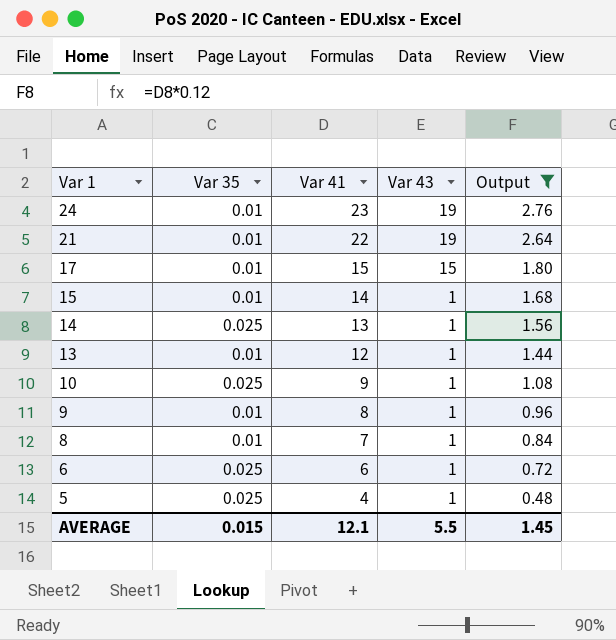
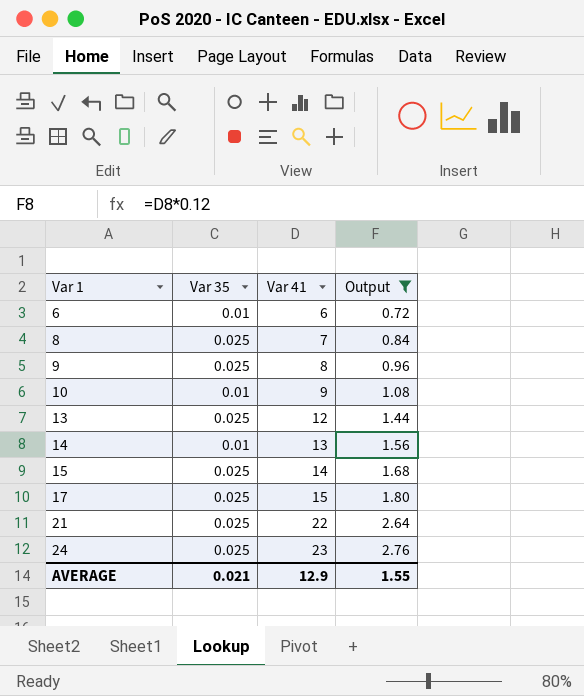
row order: Var 1 descending -> Var 1 ascending
column Var 43 | position: 4 -> none
row 5: 0.025 | 4 | 1 | 0.48 -> none
6 | Var 35: 0.025 -> 0.01
8 | Var 35: 0.01 -> 0.025
9 | Var 35: 0.01 -> 0.025
10 | Var 35: 0.025 -> 0.01
13 | Var 35: 0.01 -> 0.025
14 | Var 35: 0.025 -> 0.01
15 | Var 35: 0.01 -> 0.025
17 | Var 35: 0.01 -> 0.025
21 | Var 35: 0.01 -> 0.025
24 | Var 35: 0.01 -> 0.025
AVERAGE | Var 35: 0.015 -> 0.021
AVERAGE | Var 41: 12.1 -> 12.9
AVERAGE | Output: 1.45 -> 1.55

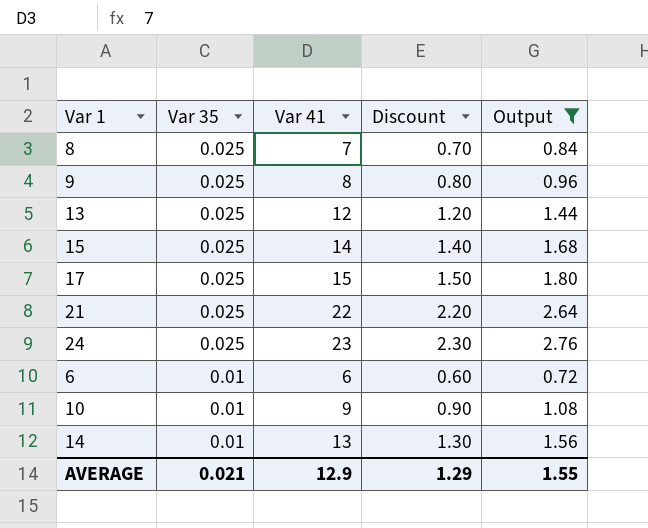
row order: Var 1 ascending -> Var 35 descending
column Discount | formula: none -> [Var 41] * 0.1

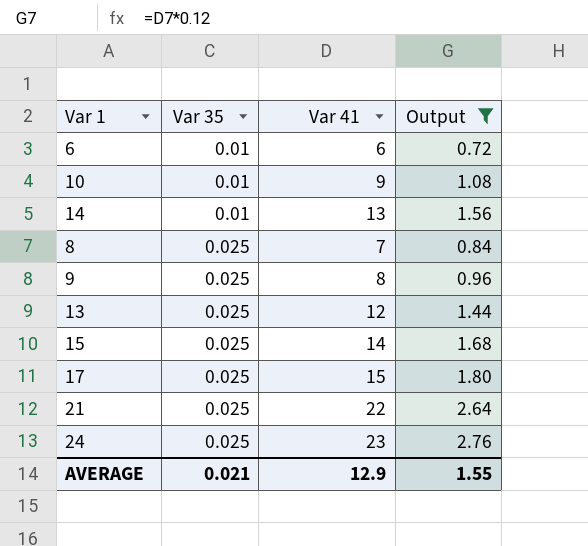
row order: Var 35 descending -> Var 35 ascending
column Discount | formula: [Var 41] * 0.1 -> none

